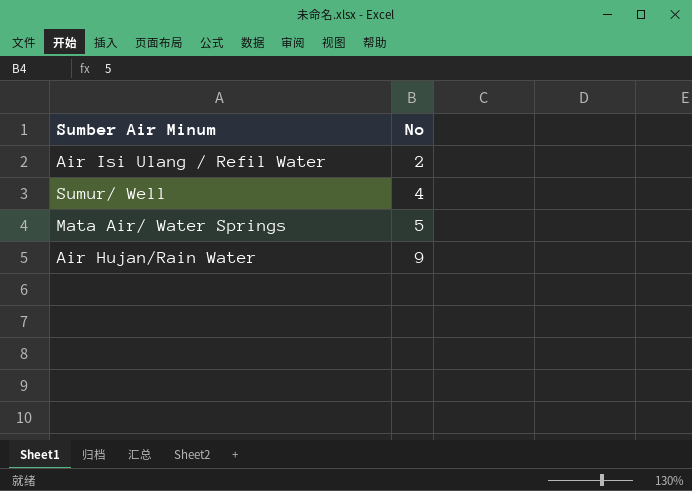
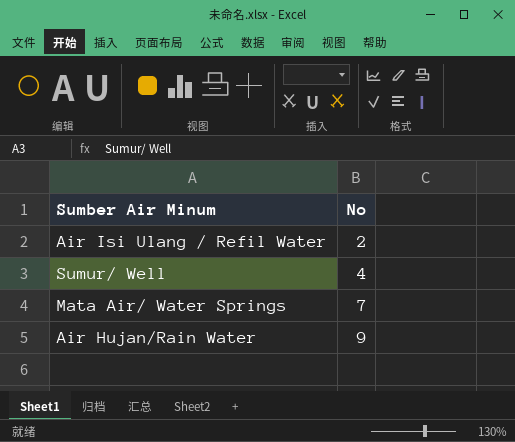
Mata Air/ Water Springs | No: 5 -> 7

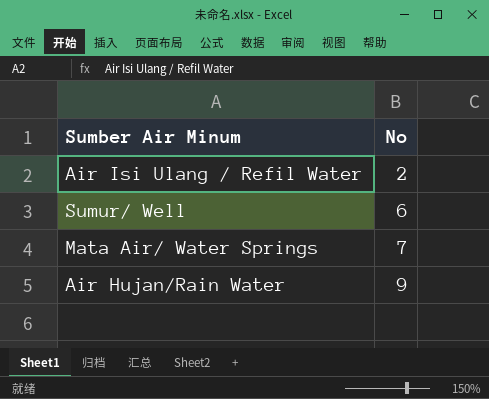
Sumur/ Well | No: 4 -> 6

